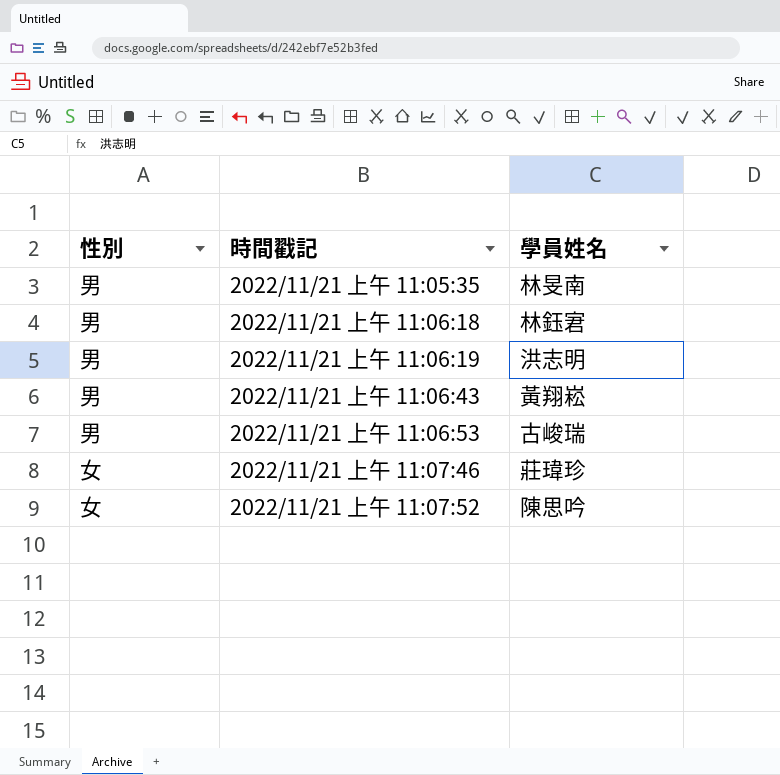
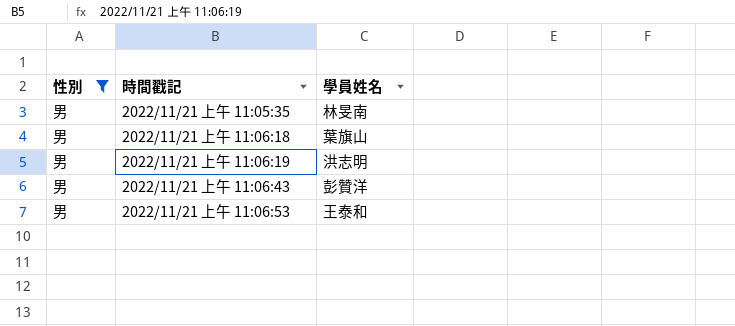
filter: none -> 性別 = 男
2022/11/21 上午 11:06:18 | 學員姓名: 林鈺宭 -> 葉旗山
2022/11/21 上午 11:06:43 | 學員姓名: 黃翔崧 -> 彭贊洋
2022/11/21 上午 11:06:53 | 學員姓名: 古峻瑞 -> 王泰和

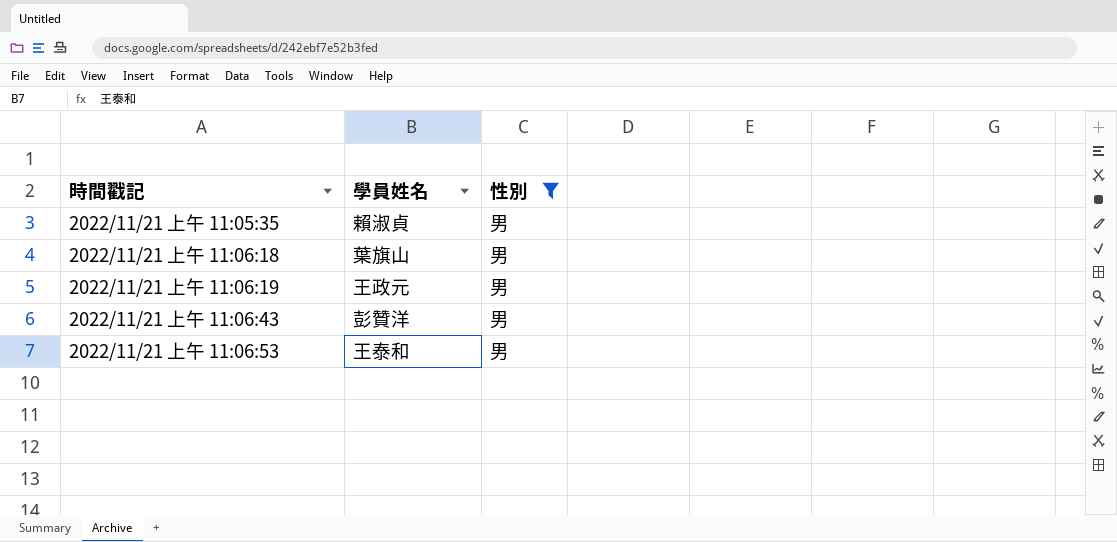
column 性別 | position: 1 -> 3
2022/11/21 上午 11:05:35 | 學員姓名: 林旻南 -> 賴淑貞
2022/11/21 上午 11:06:19 | 學員姓名: 洪志明 -> 王政元

